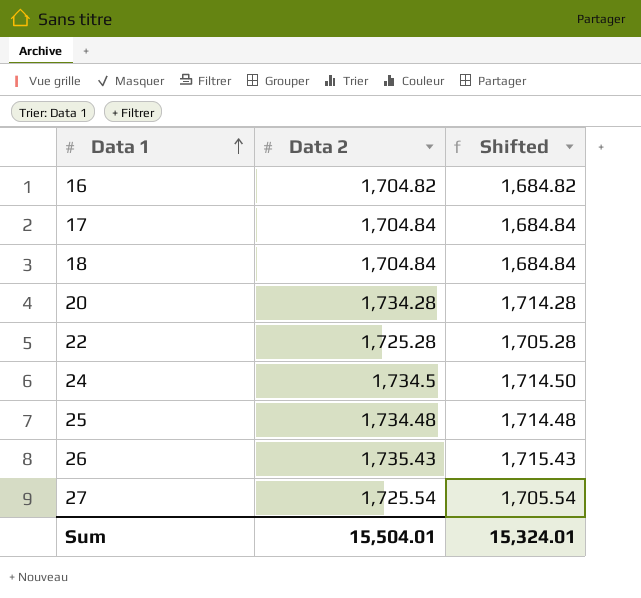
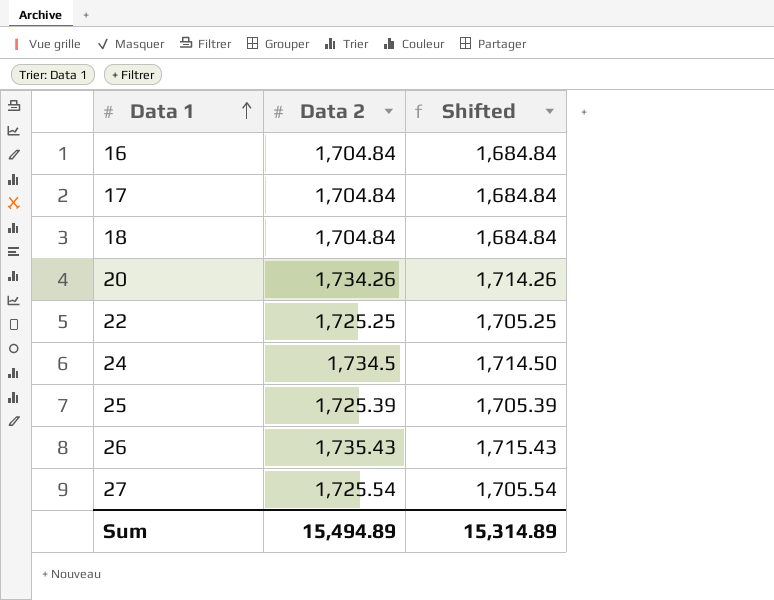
16 | Data 2: 1,704.82 -> 1,704.84
16 | Shifted: 1,684.82 -> 1,684.84
20 | Data 2: 1,734.28 -> 1,734.26
20 | Shifted: 1,714.28 -> 1,714.26
22 | Data 2: 1,725.28 -> 1,725.25
22 | Shifted: 1,705.28 -> 1,705.25
25 | Data 2: 1,734.48 -> 1,725.39
25 | Shifted: 1,714.48 -> 1,705.39
Sum | Data 2: 15,504.01 -> 15,494.89
Sum | Shifted: 15,324.01 -> 15,314.89

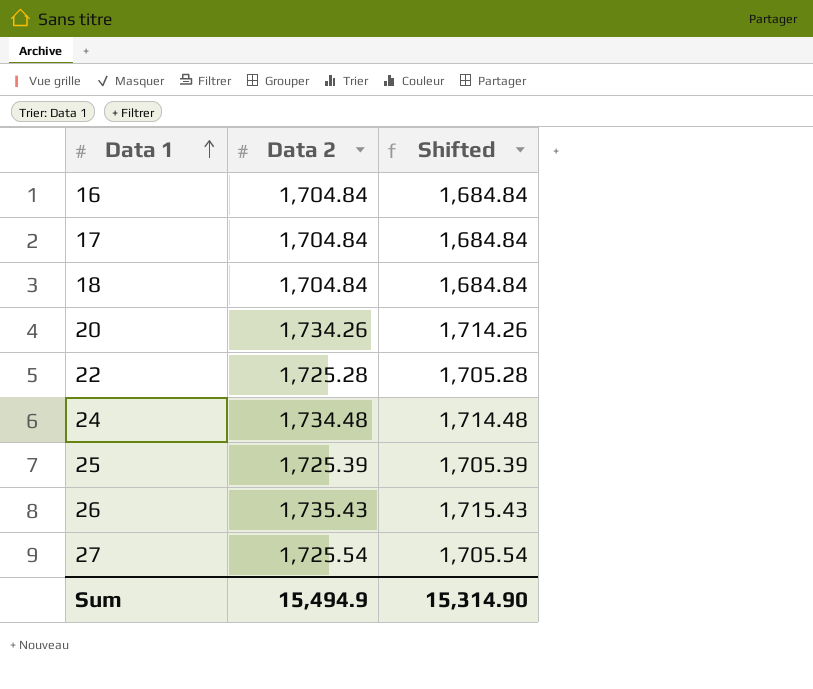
22 | Data 2: 1,725.25 -> 1,725.28
22 | Shifted: 1,705.25 -> 1,705.28
24 | Data 2: 1,734.5 -> 1,734.48
24 | Shifted: 1,714.50 -> 1,714.48
Sum | Data 2: 15,494.89 -> 15,494.9
Sum | Shifted: 15,314.89 -> 15,314.90

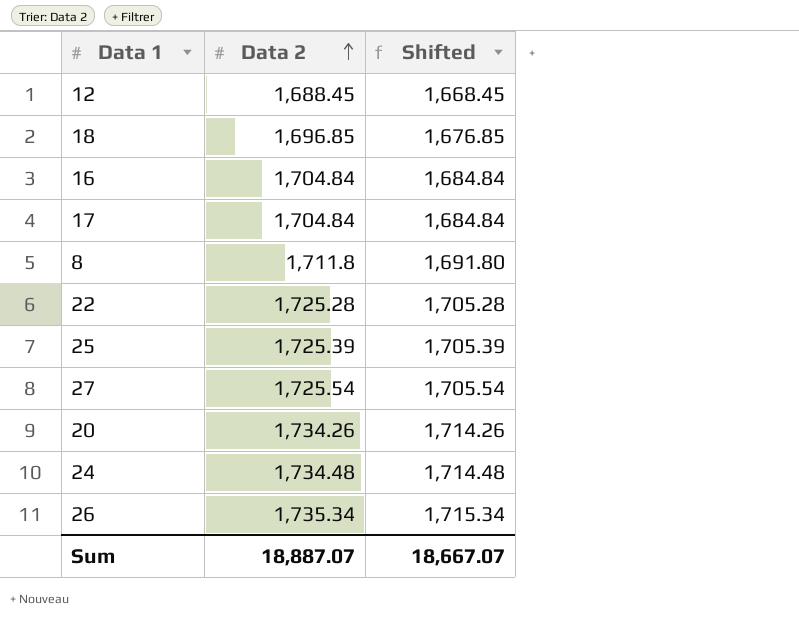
row order: Data 1 ascending -> Data 2 ascending
row 12: none -> 1,688.45 | 1,668.45
18 | Data 2: 1,704.84 -> 1,696.85
18 | Shifted: 1,684.84 -> 1,676.85
row 8: none -> 1,711.8 | 1,691.80
26 | Data 2: 1,735.43 -> 1,735.34
26 | Shifted: 1,715.43 -> 1,715.34
Sum | Data 2: 15,494.9 -> 18,887.07
Sum | Shifted: 15,314.90 -> 18,667.07

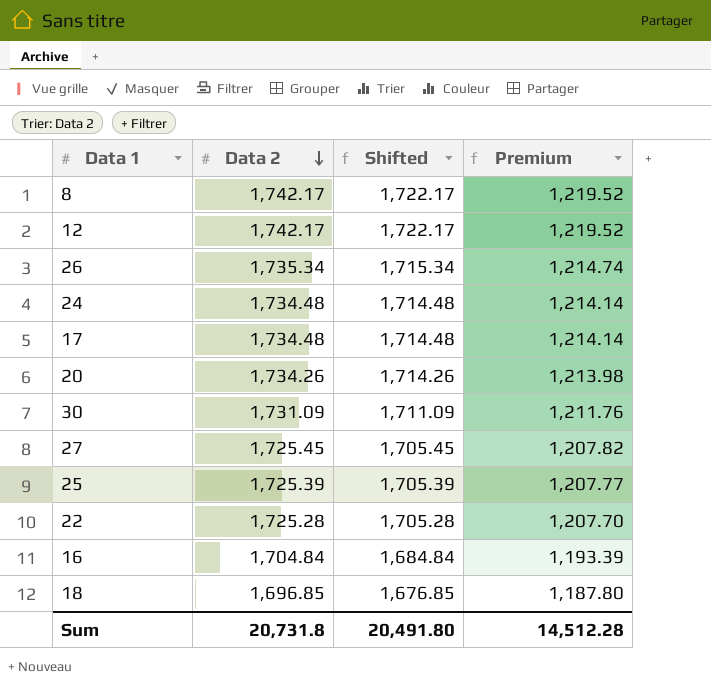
row order: Data 2 ascending -> Data 2 descending
column Premium | formula: none -> [Data 2] * 0.7
8 | Data 2: 1,711.8 -> 1,742.17
8 | Shifted: 1,691.80 -> 1,722.17
12 | Data 2: 1,688.45 -> 1,742.17
12 | Shifted: 1,668.45 -> 1,722.17
17 | Data 2: 1,704.84 -> 1,734.48
17 | Shifted: 1,684.84 -> 1,714.48
row 30: none -> 1,731.09 | 1,711.09 | 1,211.76
27 | Data 2: 1,725.54 -> 1,725.45
27 | Shifted: 1,705.54 -> 1,705.45
Sum | Data 2: 18,887.07 -> 20,731.8
Sum | Shifted: 18,667.07 -> 20,491.80

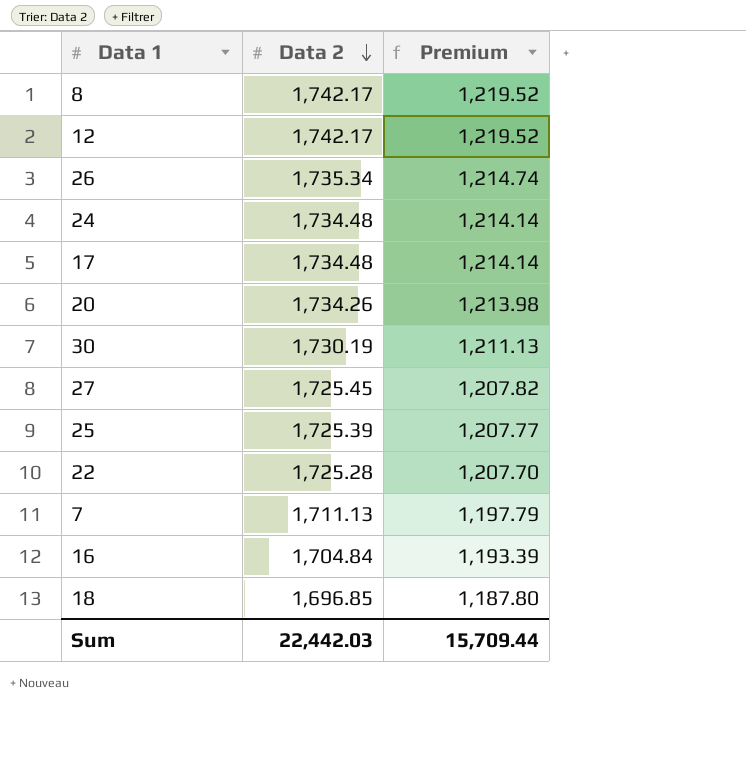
column Shifted | formula: [Data 2] - 20 -> none
30 | Data 2: 1,731.09 -> 1,730.19
30 | Premium: 1,211.76 -> 1,211.13
row 7: none -> 1,711.13 | 1,197.79
Sum | Data 2: 20,731.8 -> 22,442.03
Sum | Premium: 14,512.28 -> 15,709.44

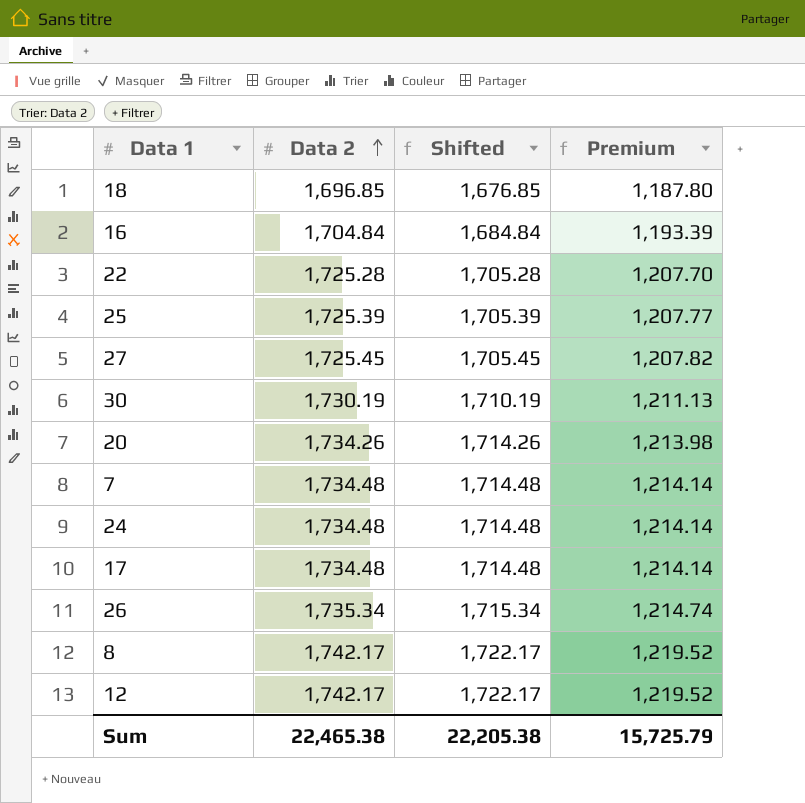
row order: Data 2 descending -> Data 2 ascending
column Shifted | formula: none -> [Data 2] - 20
7 | Data 2: 1,711.13 -> 1,734.48
7 | Premium: 1,197.79 -> 1,214.14
Sum | Data 2: 22,442.03 -> 22,465.38
Sum | Premium: 15,709.44 -> 15,725.79

